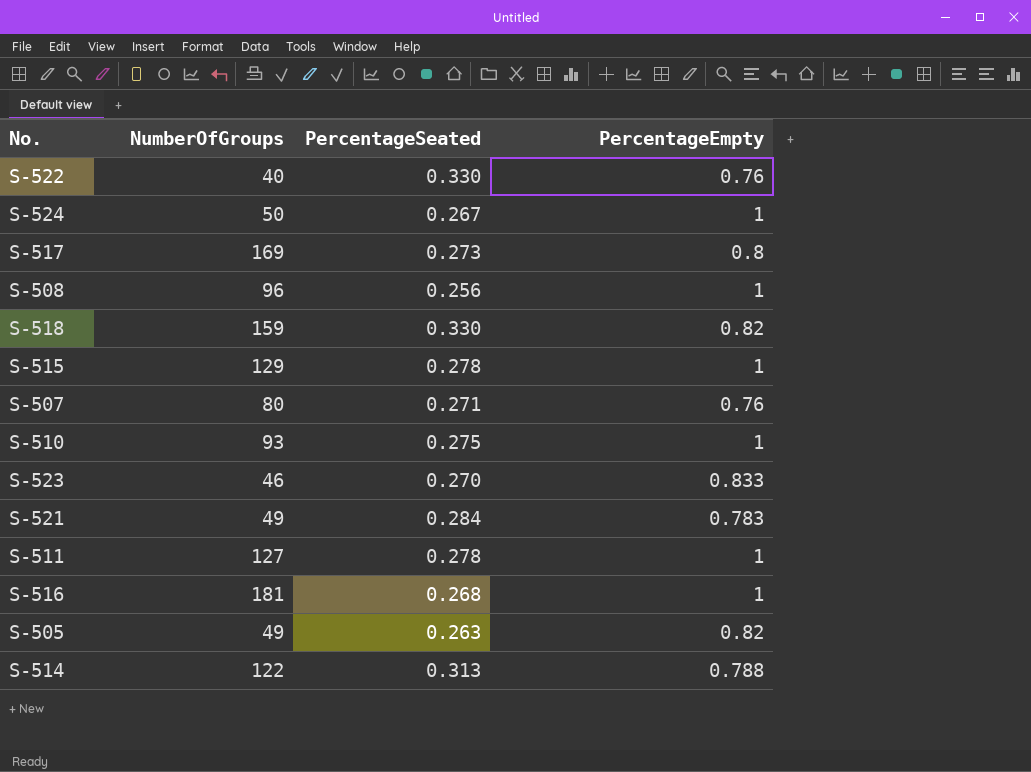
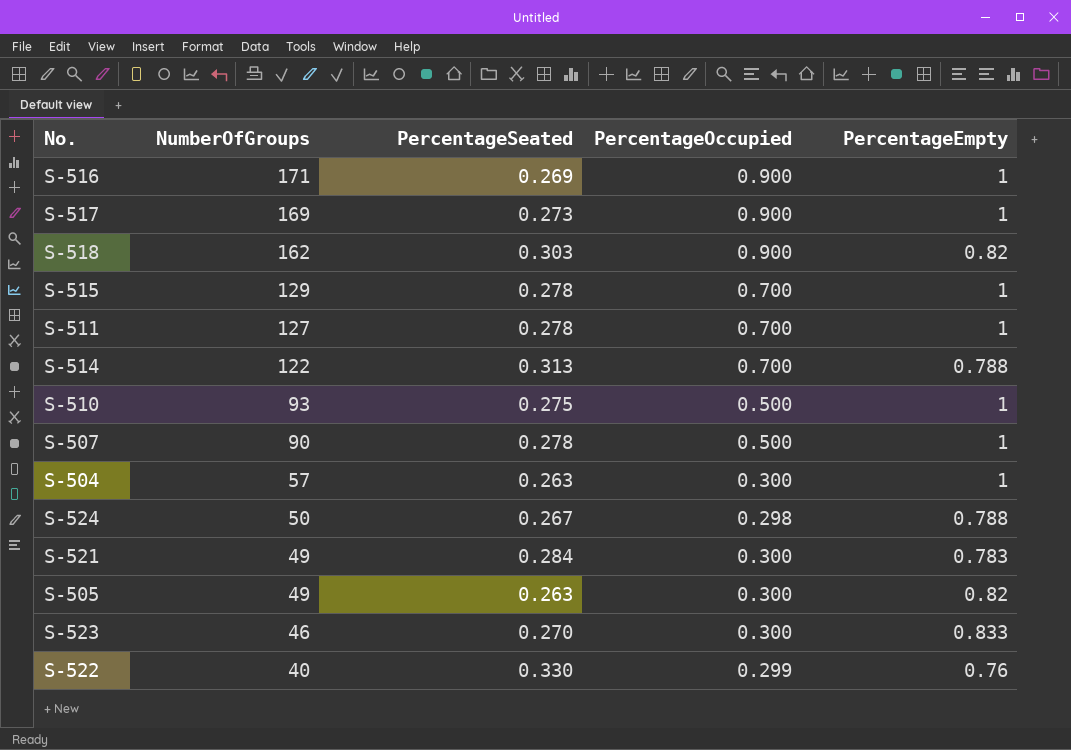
row order: none -> NumberOfGroups descending
column PercentageOccupied | position: none -> 4
row S-508: 96 | 0.256 | 1 -> none
S-516 | NumberOfGroups: 181 -> 171
S-516 | PercentageSeated: 0.268 -> 0.269
S-517 | PercentageEmpty: 0.8 -> 1
S-518 | NumberOfGroups: 159 -> 162
S-518 | PercentageSeated: 0.330 -> 0.303
S-507 | NumberOfGroups: 80 -> 90
S-507 | PercentageSeated: 0.271 -> 0.278
S-507 | PercentageEmpty: 0.76 -> 1
row S-504: none -> 57 | 0.263 | 0.300 | 1
S-524 | PercentageEmpty: 1 -> 0.788

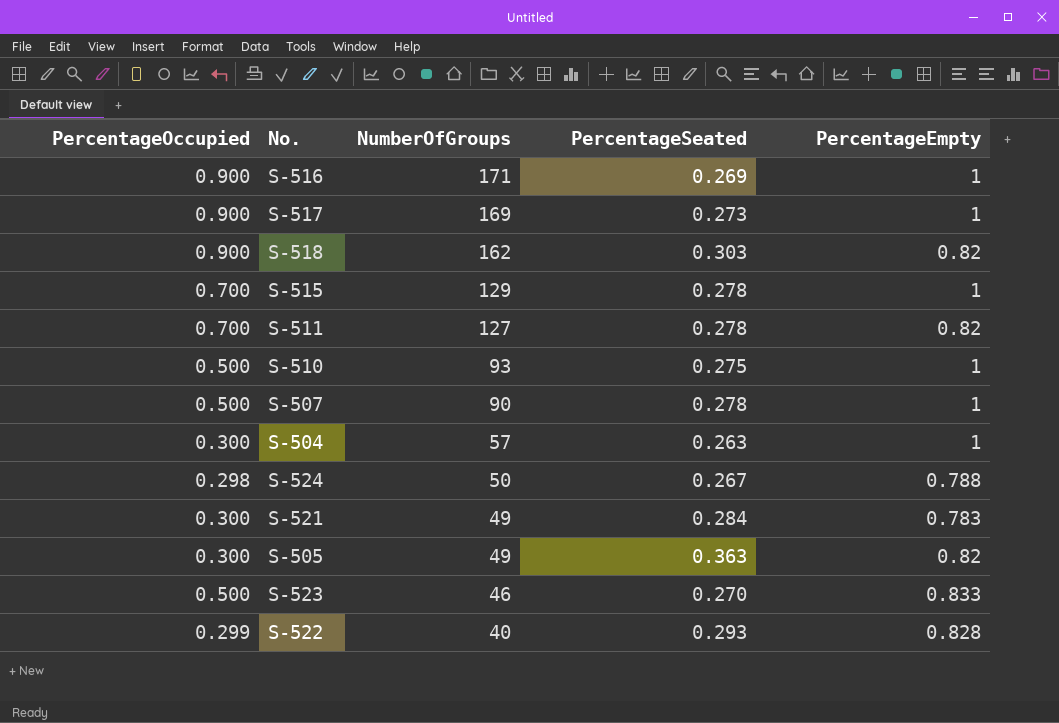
column PercentageOccupied | position: 4 -> 1
row S-514: 122 | 0.313 | 0.700 | 0.788 -> none
S-511 | PercentageEmpty: 1 -> 0.82
S-505 | PercentageSeated: 0.263 -> 0.363
S-523 | PercentageOccupied: 0.300 -> 0.500
S-522 | PercentageSeated: 0.330 -> 0.293
S-522 | PercentageEmpty: 0.76 -> 0.828

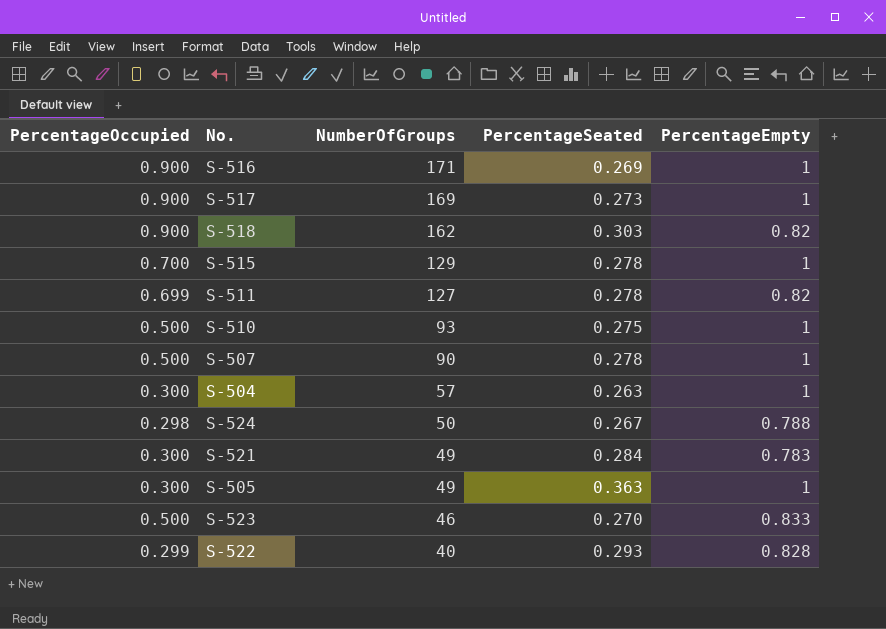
S-511 | PercentageOccupied: 0.700 -> 0.699
S-505 | PercentageEmpty: 0.82 -> 1

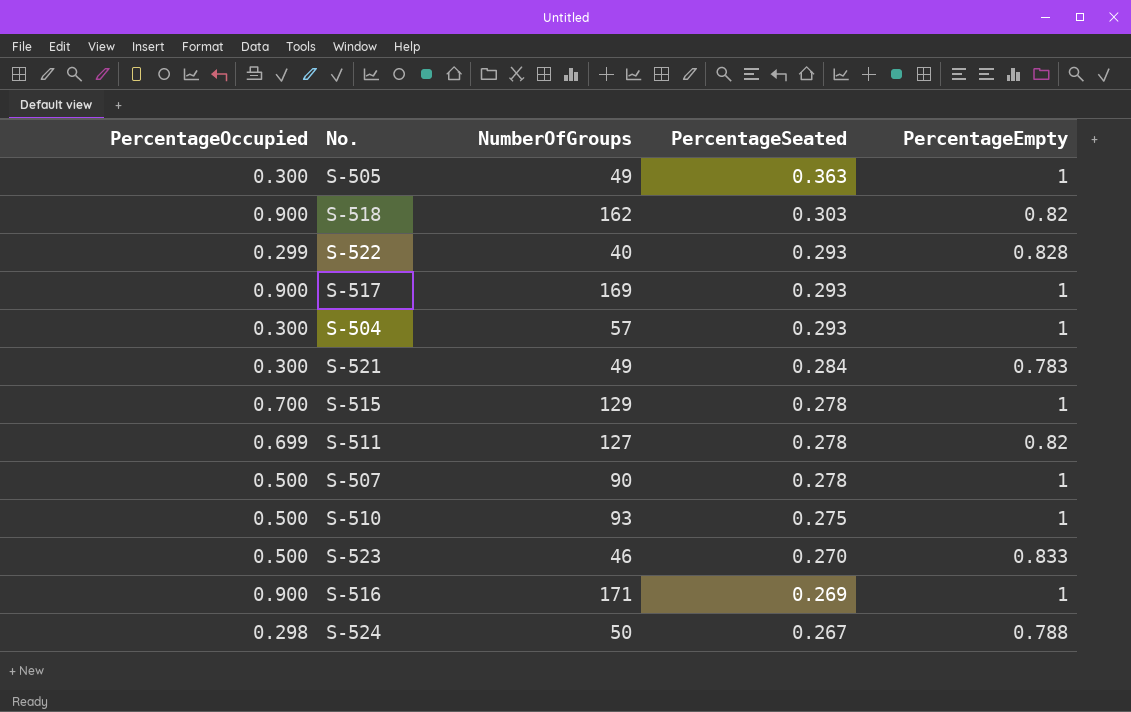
row order: NumberOfGroups descending -> PercentageSeated descending
S-517 | PercentageSeated: 0.273 -> 0.293
S-504 | PercentageSeated: 0.263 -> 0.293

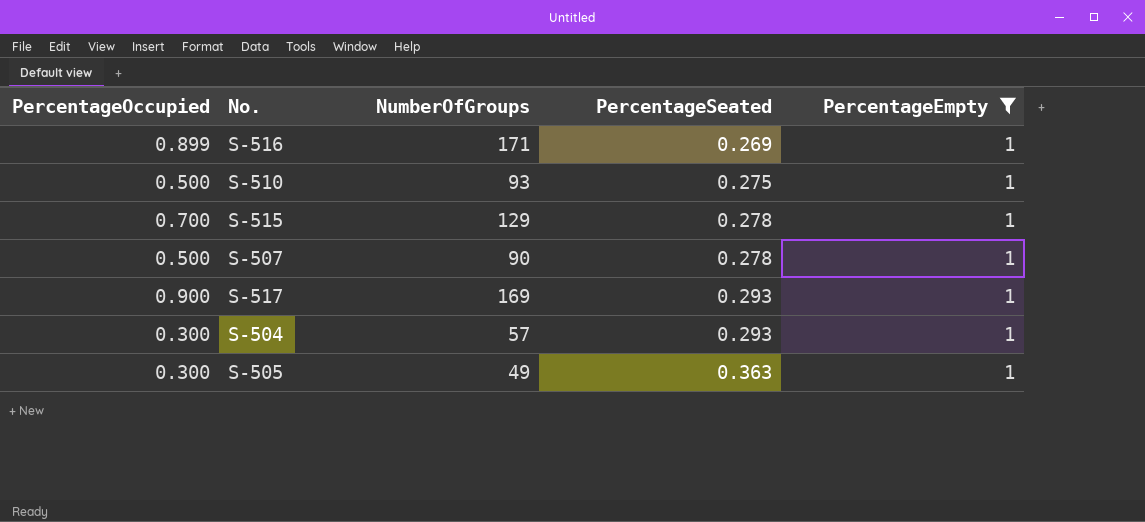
filter: none -> PercentageEmpty = 1
row order: PercentageSeated descending -> PercentageSeated ascending
S-516 | PercentageOccupied: 0.900 -> 0.899

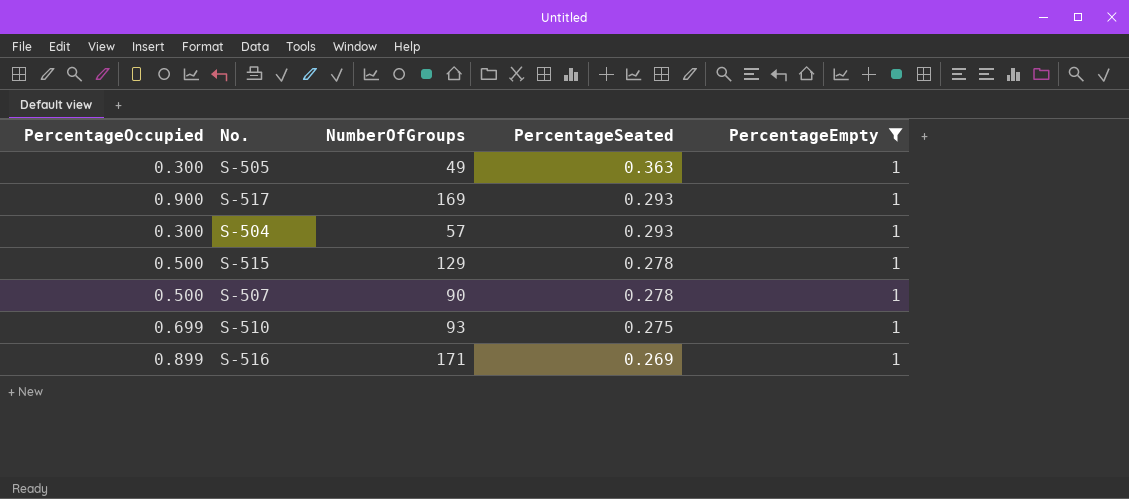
row order: PercentageSeated ascending -> PercentageSeated descending
S-515 | PercentageOccupied: 0.700 -> 0.500
S-510 | PercentageOccupied: 0.500 -> 0.699

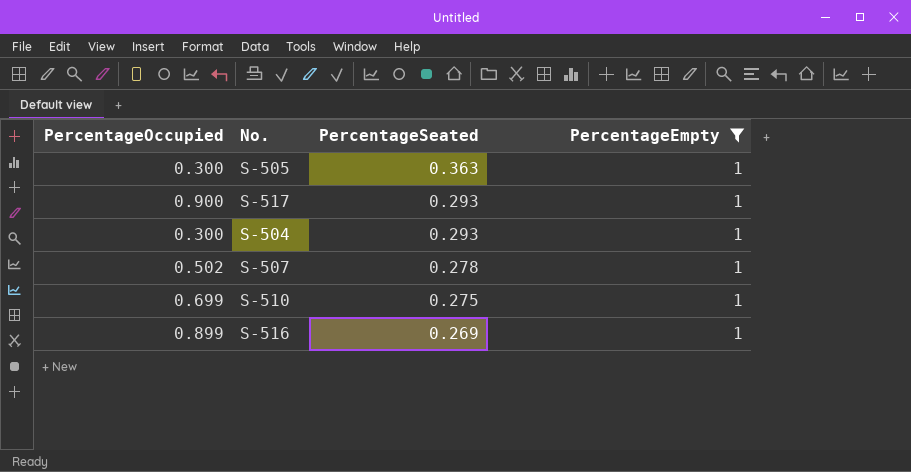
column NumberOfGroups | position: 3 -> none
row S-515: 0.500 | 129 | 0.278 | 1 -> none
S-507 | PercentageOccupied: 0.500 -> 0.502

